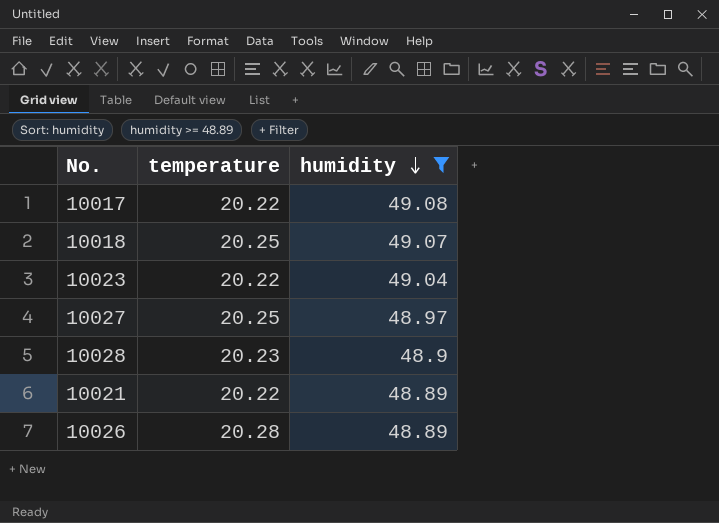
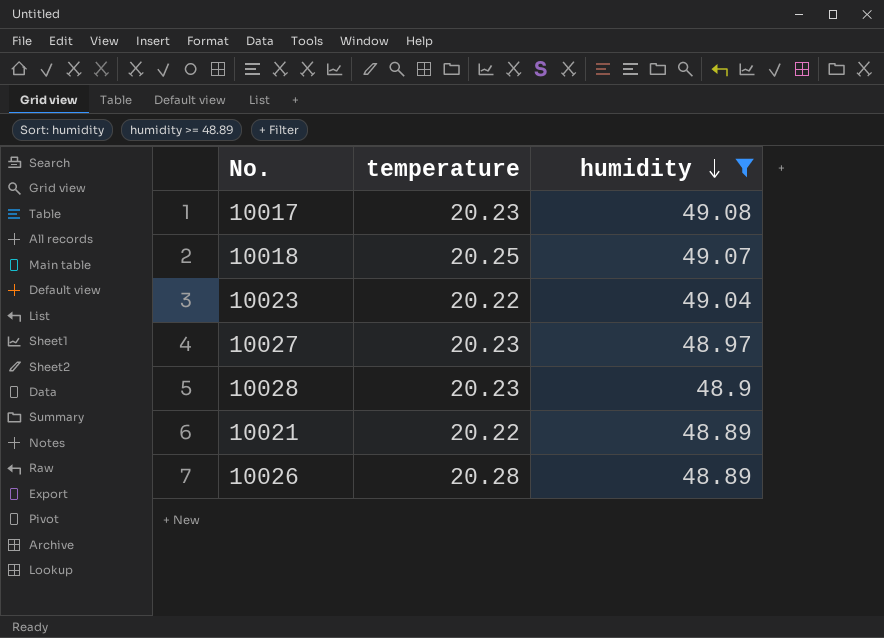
10017 | temperature: 20.22 -> 20.23
10027 | temperature: 20.25 -> 20.23

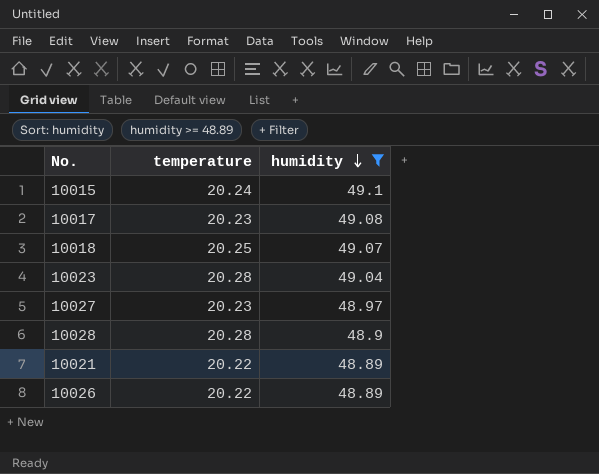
row 10015: none -> 20.24 | 49.1
10023 | temperature: 20.22 -> 20.28
10028 | temperature: 20.23 -> 20.28
10026 | temperature: 20.28 -> 20.22

